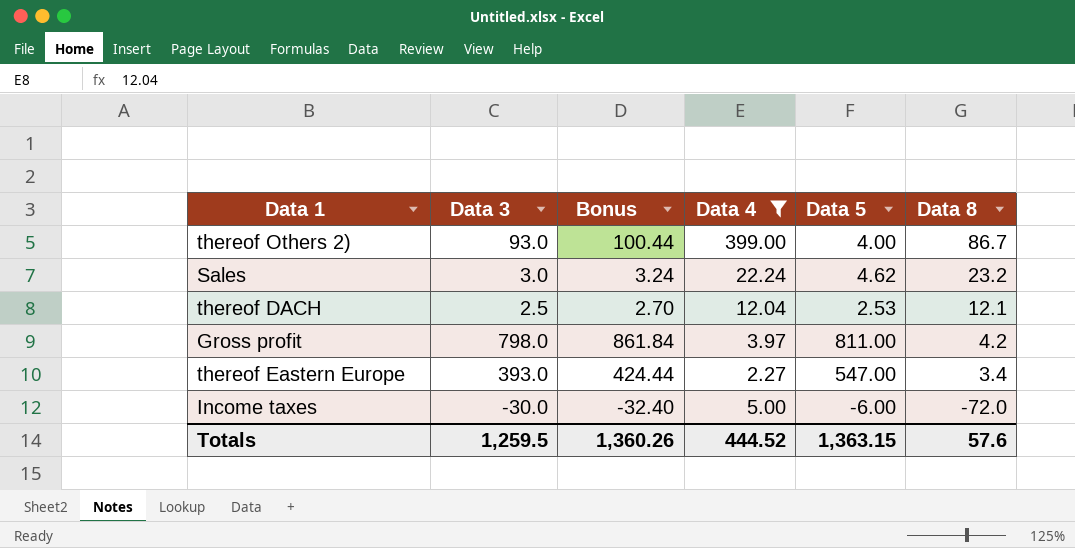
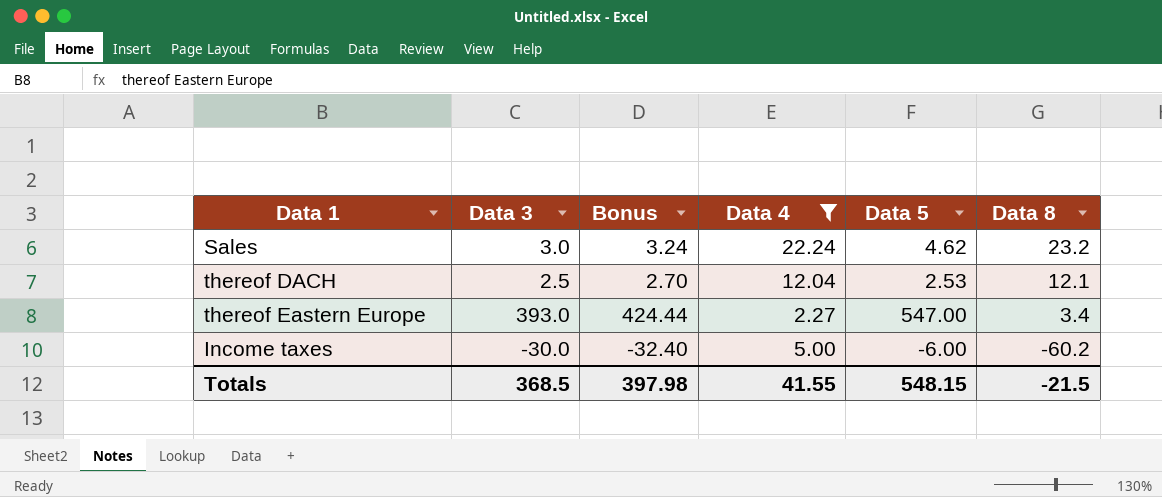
row thereof Others 2): 93.0 | 100.44 | 399.00 | 4.00 | 86.7 -> none
row Gross profit: 798.0 | 861.84 | 3.97 | 811.00 | 4.2 -> none
Income taxes | Data 8: -72.0 -> -60.2
Totals | Data 3: 1,259.5 -> 368.5
Totals | Bonus: 1,360.26 -> 397.98
Totals | Data 4: 444.52 -> 41.55
Totals | Data 5: 1,363.15 -> 548.15
Totals | Data 8: 57.6 -> -21.5

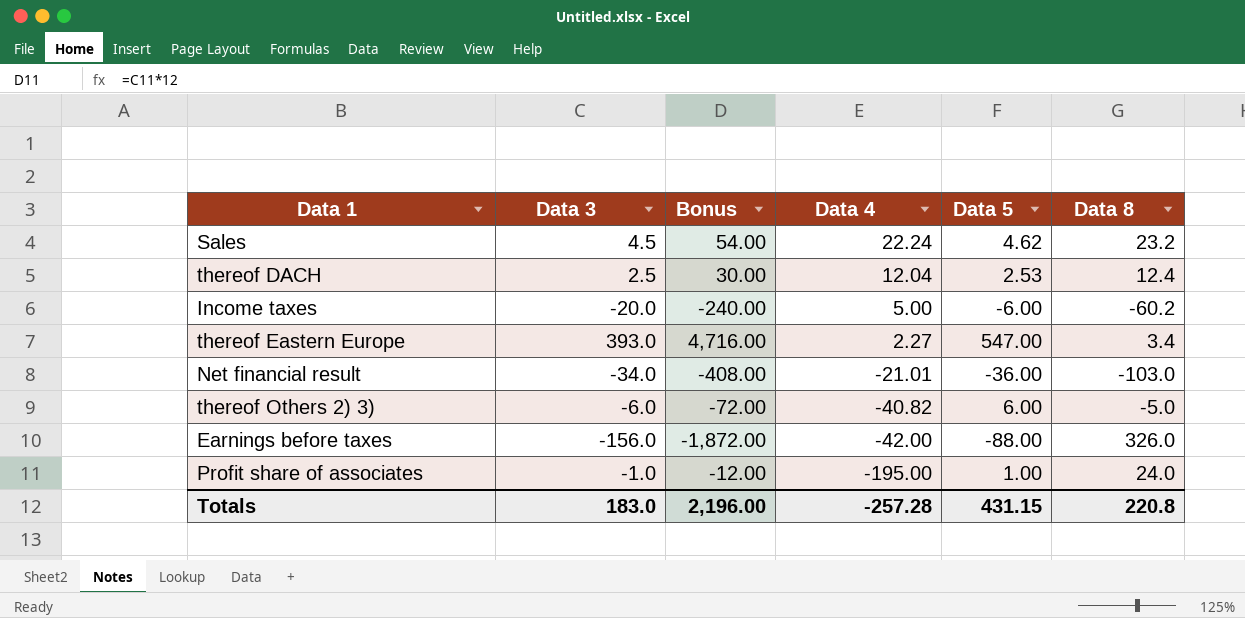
filter: Data 4 >= 2.27 -> none
row order: Data 8 descending -> Data 4 descending
column Bonus | formula: [Data 3] * 1.08 -> [Data 3] * 12
Sales | Data 3: 3.0 -> 4.5
thereof DACH | Data 8: 12.1 -> 12.4
Income taxes | Data 3: -30.0 -> -20.0
Totals | Data 3: 368.5 -> 183.0
Totals | Bonus: 397.98 -> 2,196.00
Totals | Data 4: 41.55 -> -257.28
Totals | Data 5: 548.15 -> 431.15
Totals | Data 8: -21.5 -> 220.8

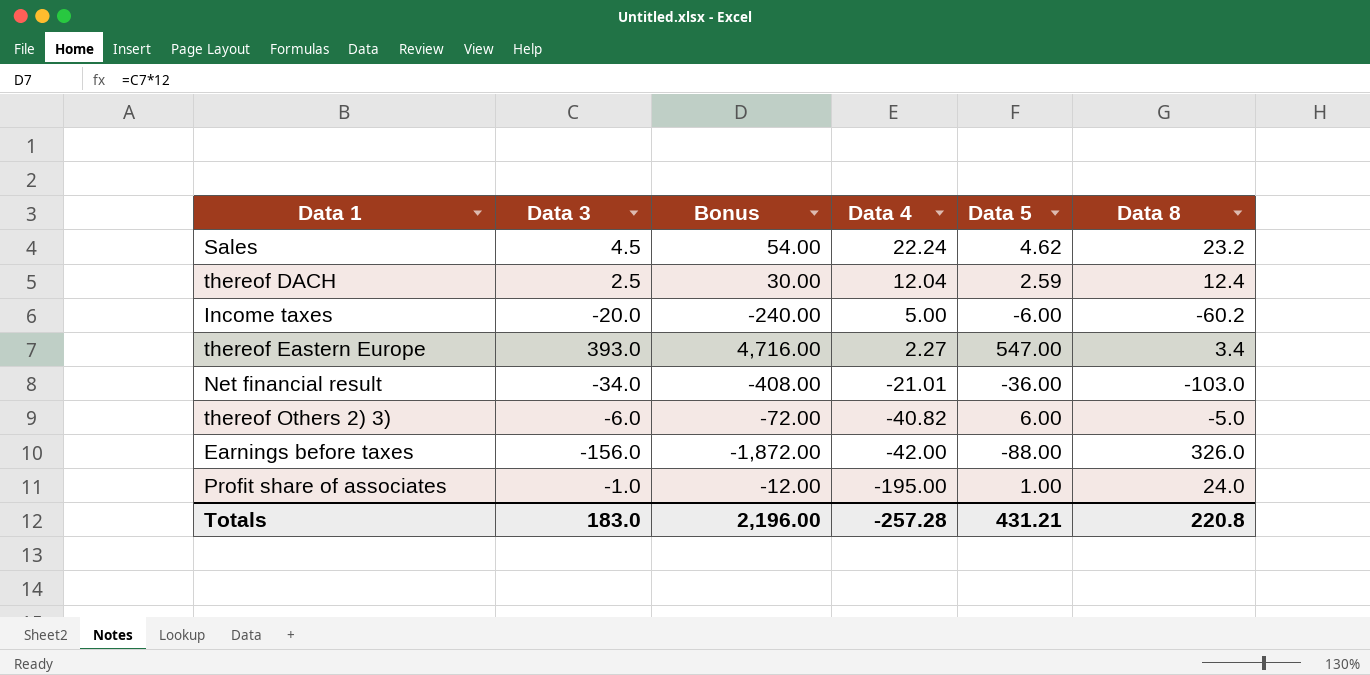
thereof DACH | Data 5: 2.53 -> 2.59
Totals | Data 5: 431.15 -> 431.21

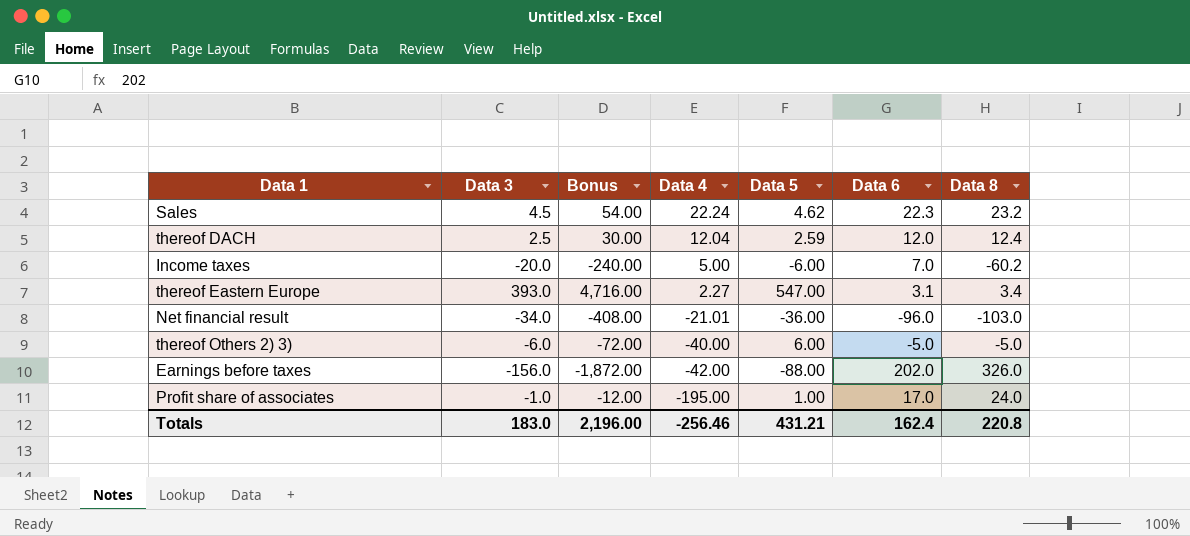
column Data 6 | position: none -> 6
thereof Others 2) 3) | Data 4: -40.82 -> -40.00
Totals | Data 4: -257.28 -> -256.46

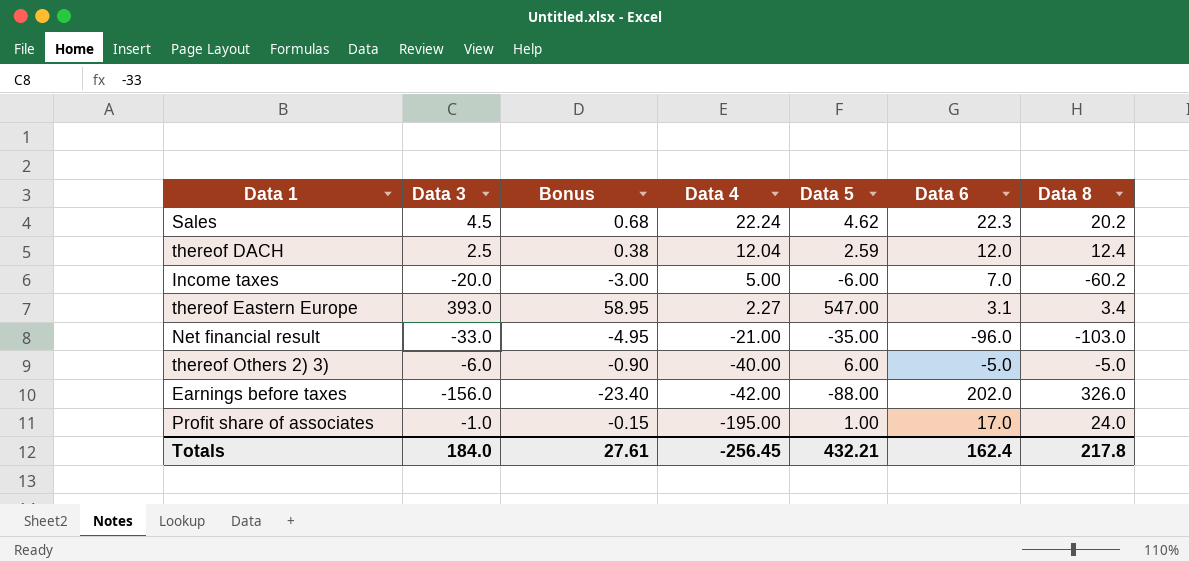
column Bonus | formula: [Data 3] * 12 -> [Data 3] * 0.15
Sales | Data 8: 23.2 -> 20.2
Net financial result | Data 3: -34.0 -> -33.0
Net financial result | Data 4: -21.01 -> -21.00
Net financial result | Data 5: -36.00 -> -35.00
Totals | Data 3: 183.0 -> 184.0
Totals | Bonus: 2,196.00 -> 27.61
Totals | Data 4: -256.46 -> -256.45
Totals | Data 5: 431.21 -> 432.21
Totals | Data 8: 220.8 -> 217.8

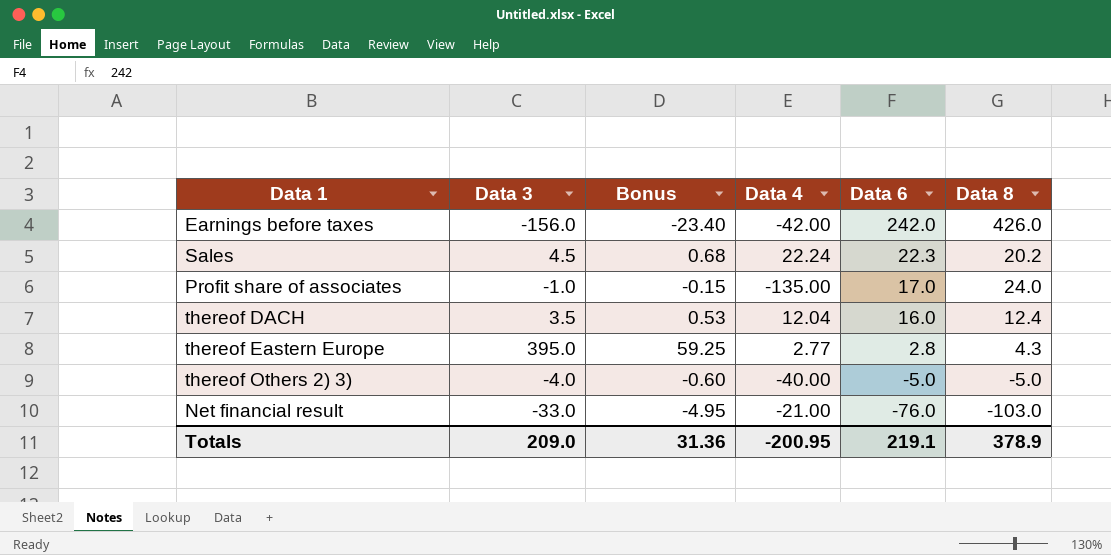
row order: Data 4 descending -> Data 6 descending
column Data 5 | position: 5 -> none
row Income taxes: -20.0 | -3.00 | 5.00 | -6.00 | 7.0 | -60.2 -> none
Earnings before taxes | Data 6: 202.0 -> 242.0
Earnings before taxes | Data 8: 326.0 -> 426.0
Profit share of associates | Data 4: -195.00 -> -135.00
thereof DACH | Data 3: 2.5 -> 3.5
thereof DACH | Bonus: 0.38 -> 0.53
thereof DACH | Data 6: 12.0 -> 16.0
thereof Eastern Europe | Data 3: 393.0 -> 395.0
thereof Eastern Europe | Bonus: 58.95 -> 59.25
thereof Eastern Europe | Data 4: 2.27 -> 2.77
thereof Eastern Europe | Data 6: 3.1 -> 2.8
thereof Eastern Europe | Data 8: 3.4 -> 4.3
thereof Others 2) 3) | Data 3: -6.0 -> -4.0
thereof Others 2) 3) | Bonus: -0.90 -> -0.60
Net financial result | Data 6: -96.0 -> -76.0
Totals | Data 3: 184.0 -> 209.0
Totals | Bonus: 27.61 -> 31.36
Totals | Data 4: -256.45 -> -200.95
Totals | Data 6: 162.4 -> 219.1
Totals | Data 8: 217.8 -> 378.9

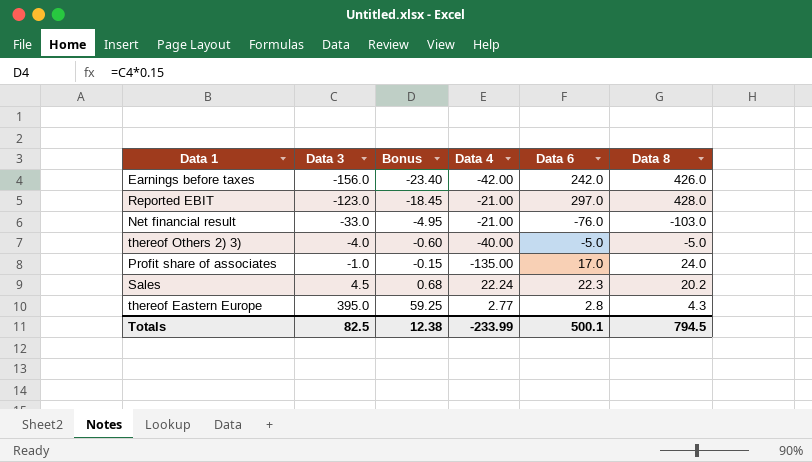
row order: Data 6 descending -> Data 3 ascending
row thereof DACH: 3.5 | 0.53 | 12.04 | 16.0 | 12.4 -> none
row Reported EBIT: none -> -123.0 | -18.45 | -21.00 | 297.0 | 428.0
Totals | Data 3: 209.0 -> 82.5
Totals | Bonus: 31.36 -> 12.38
Totals | Data 4: -200.95 -> -233.99
Totals | Data 6: 219.1 -> 500.1
Totals | Data 8: 378.9 -> 794.5

